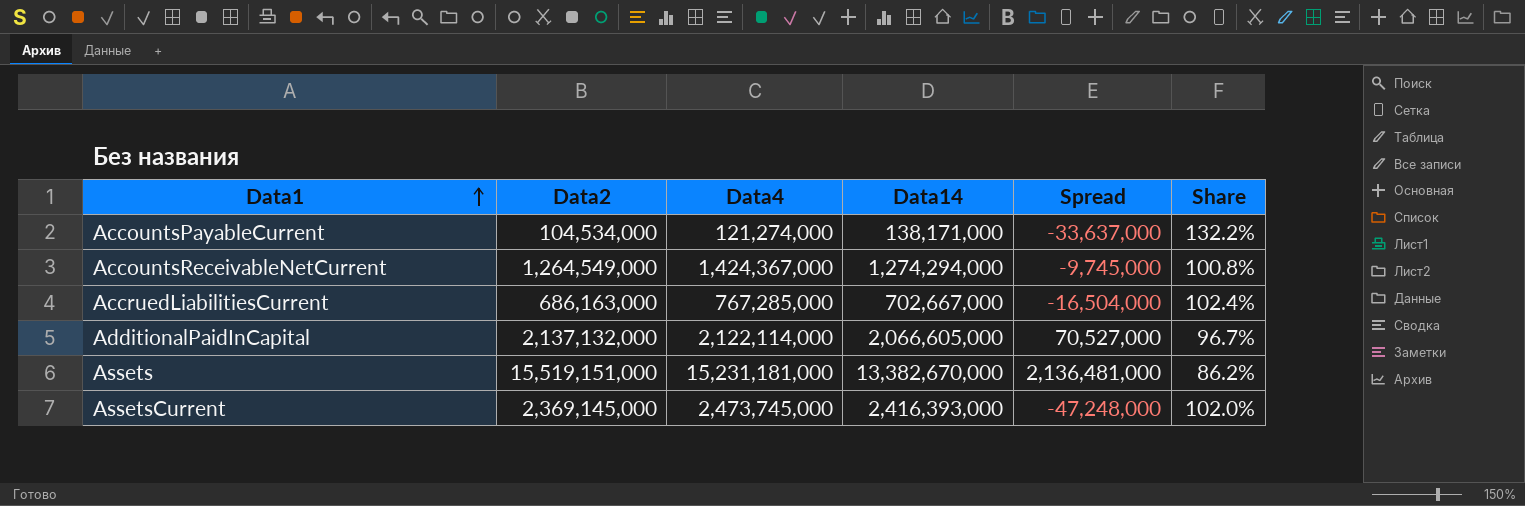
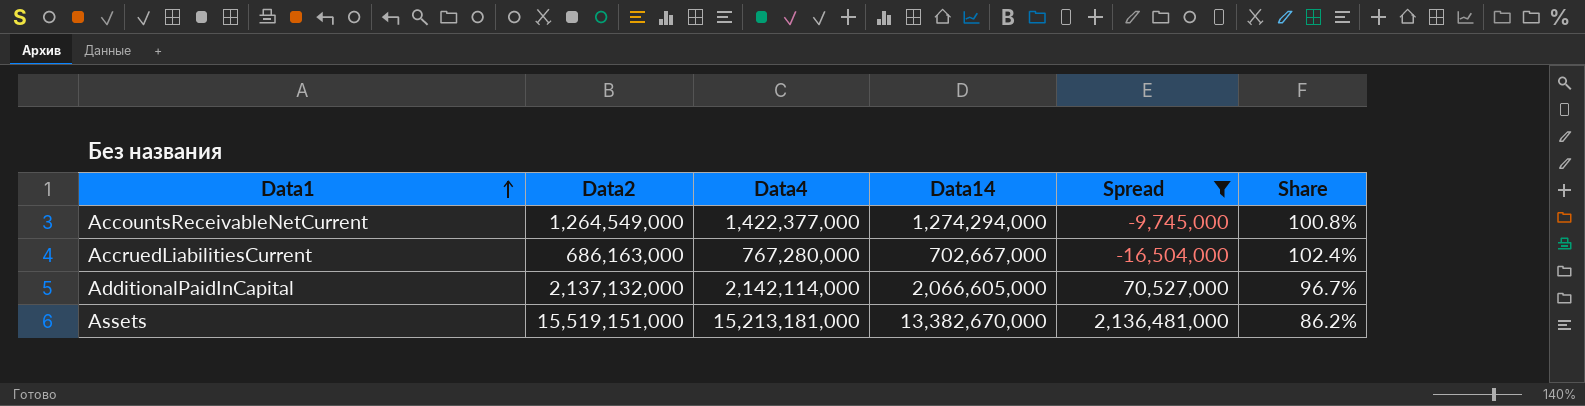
filter: none -> Spread >= -16,504,000
AccountsReceivableNetCurrent | Data4: 1,424,367,000 -> 1,422,377,000
AccruedLiabilitiesCurrent | Data4: 767,285,000 -> 767,280,000
AdditionalPaidInCapital | Data4: 2,122,114,000 -> 2,142,114,000
Assets | Data4: 15,231,181,000 -> 15,213,181,000

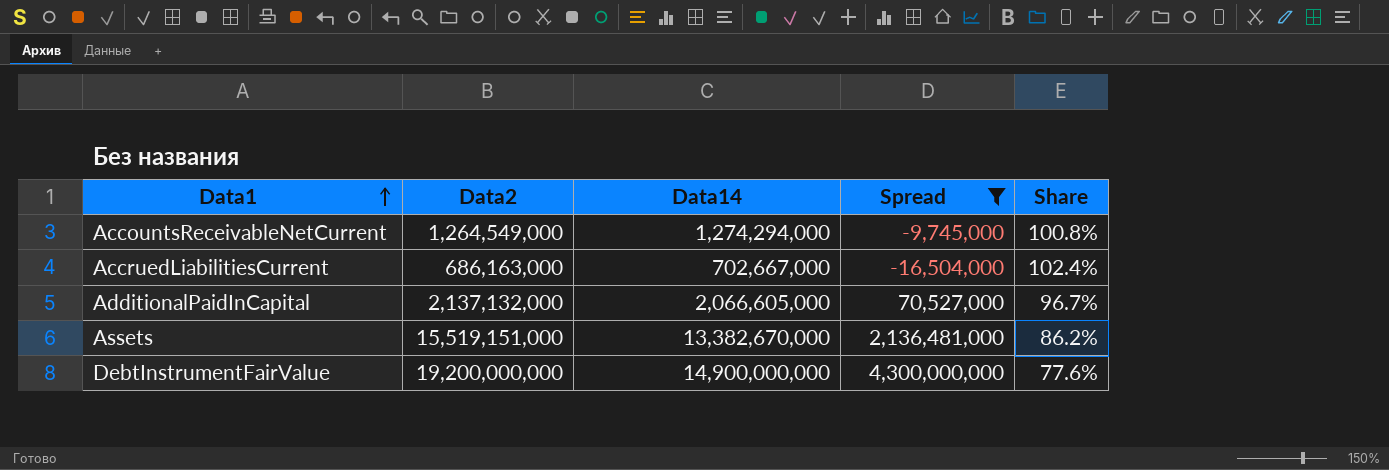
column Data4 | position: 3 -> none
row DebtInstrumentFairValue: none -> 19,200,000,000 | 14,900,000,000 | 4,300,000,000 | 77.6%

